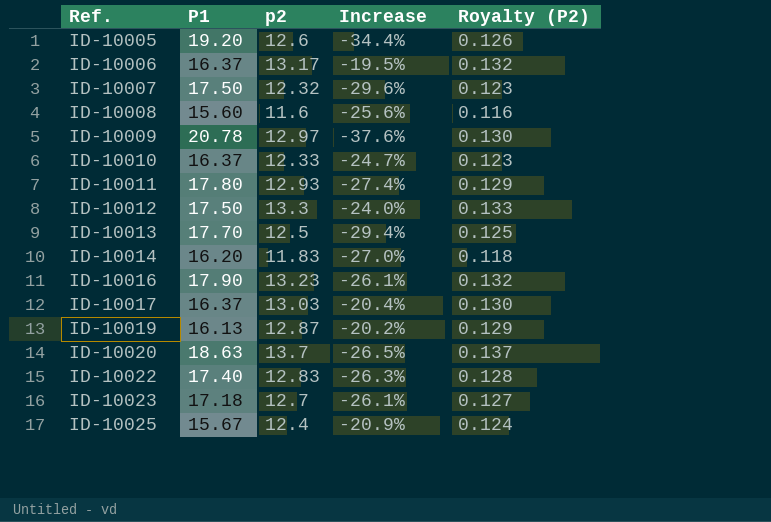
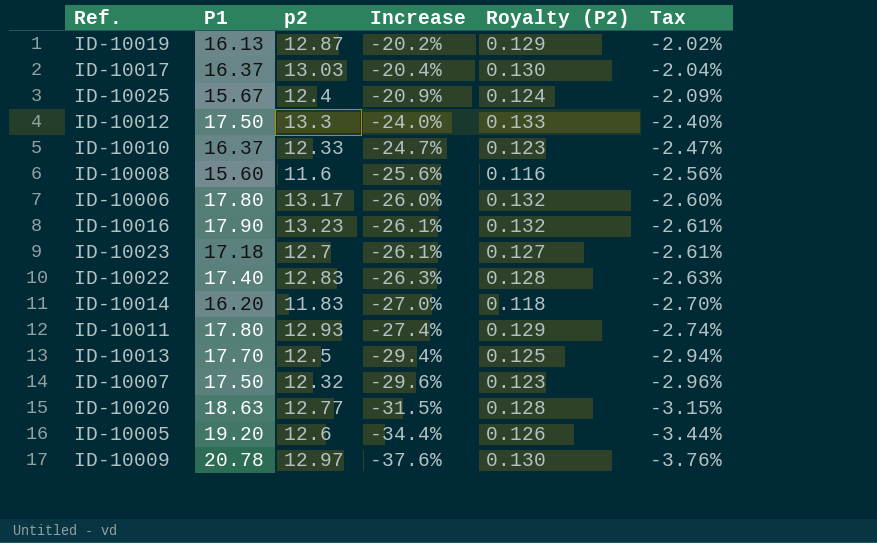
row order: Ref. ascending -> Increase descending
column Tax | formula: none -> [Increase] * 0.1
ID-10006 | P1: 16.37 -> 17.80
ID-10006 | Increase: -19.5% -> -26.0%
ID-10020 | p2: 13.7 -> 12.77
ID-10020 | Increase: -26.5% -> -31.5%
ID-10020 | Royalty (P2): 0.137 -> 0.128

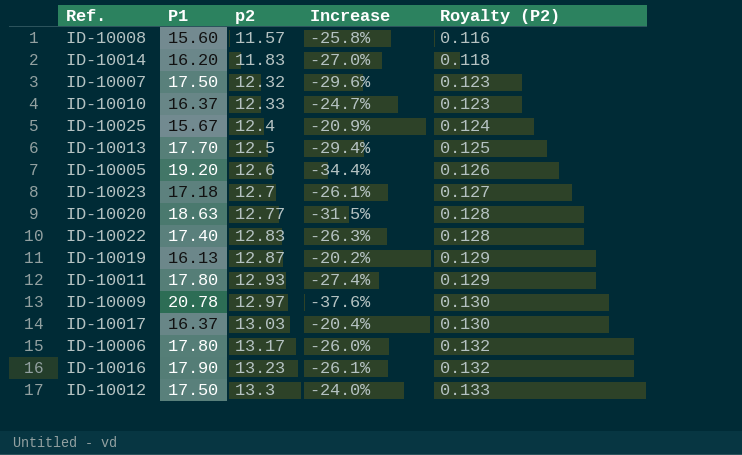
row order: Increase descending -> p2 ascending
column Tax | formula: [Increase] * 0.1 -> none
ID-10008 | p2: 11.6 -> 11.57
ID-10008 | Increase: -25.6% -> -25.8%

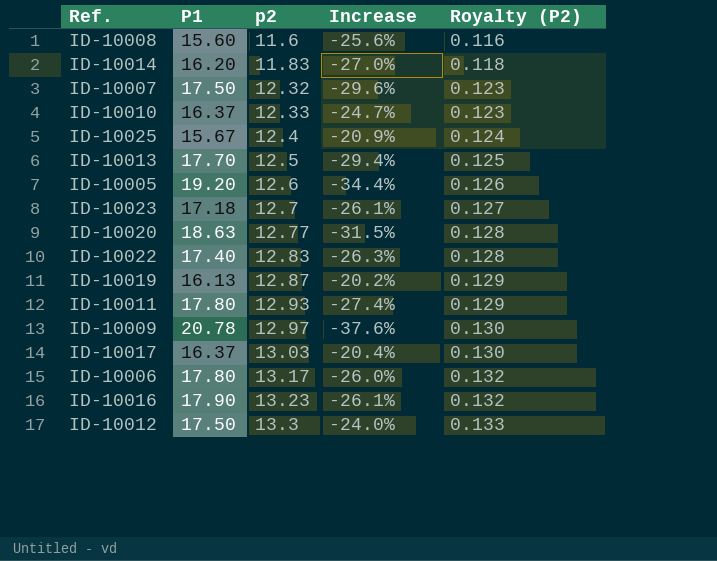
ID-10008 | p2: 11.57 -> 11.6
ID-10008 | Increase: -25.8% -> -25.6%

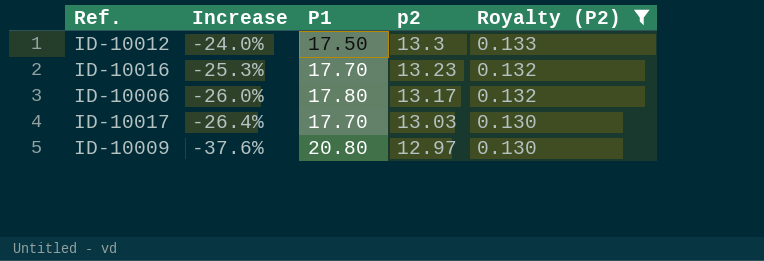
filter: none -> Royalty (P2) >= 0.130
row order: p2 ascending -> Increase descending
column Increase | position: 4 -> 2
ID-10016 | Increase: -26.1% -> -25.3%
ID-10016 | P1: 17.90 -> 17.70
ID-10017 | Increase: -20.4% -> -26.4%
ID-10017 | P1: 16.37 -> 17.70
ID-10009 | P1: 20.78 -> 20.80

